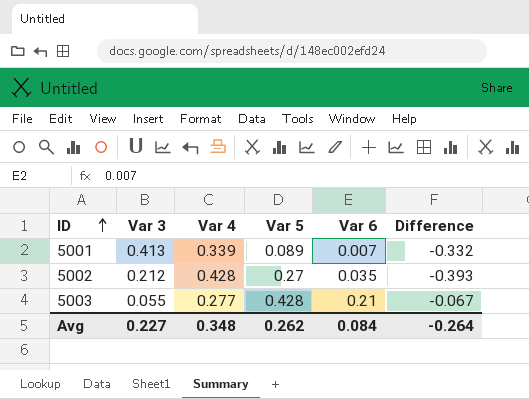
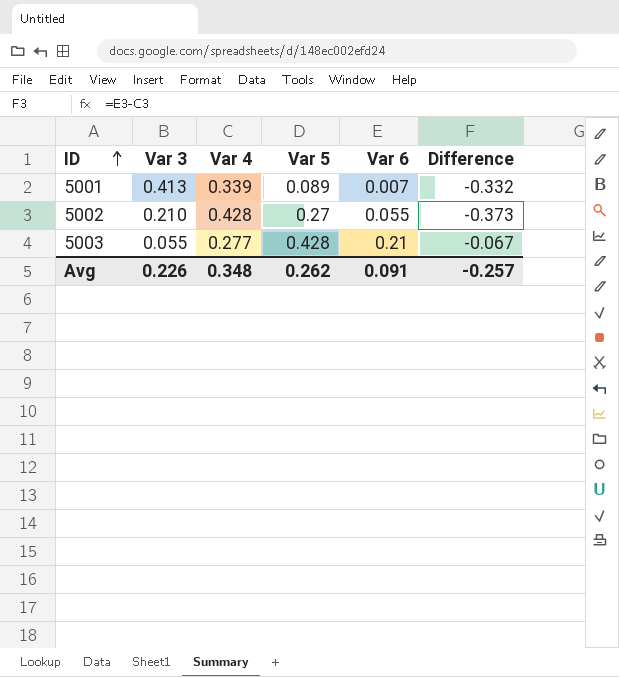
5002 | Var 3: 0.212 -> 0.210
5002 | Var 6: 0.035 -> 0.055
5002 | Difference: -0.393 -> -0.373
Avg | Var 3: 0.227 -> 0.226
Avg | Var 6: 0.084 -> 0.091
Avg | Difference: -0.264 -> -0.257

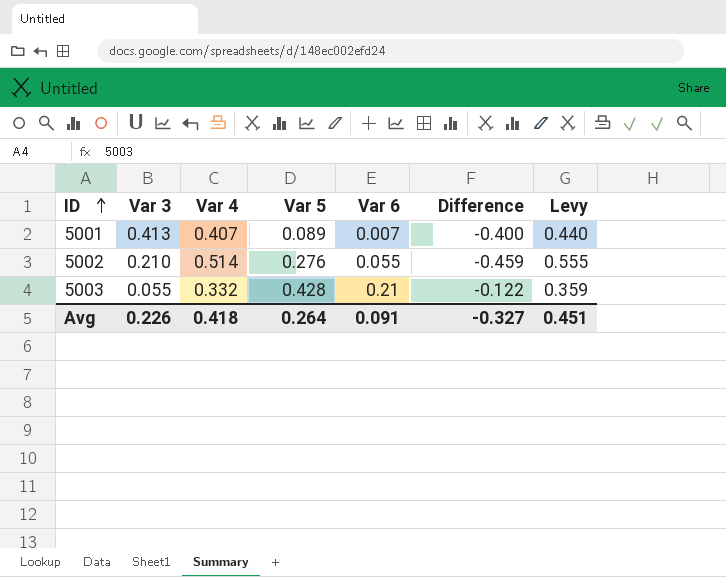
column Levy | formula: none -> [Var 4] * 1.08
5001 | Var 4: 0.339 -> 0.407
5001 | Difference: -0.332 -> -0.400
5002 | Var 4: 0.428 -> 0.514
5002 | Var 5: 0.27 -> 0.276
5002 | Difference: -0.373 -> -0.459
5003 | Var 4: 0.277 -> 0.332
5003 | Difference: -0.067 -> -0.122
Avg | Var 4: 0.348 -> 0.418
Avg | Var 5: 0.262 -> 0.264
Avg | Difference: -0.257 -> -0.327

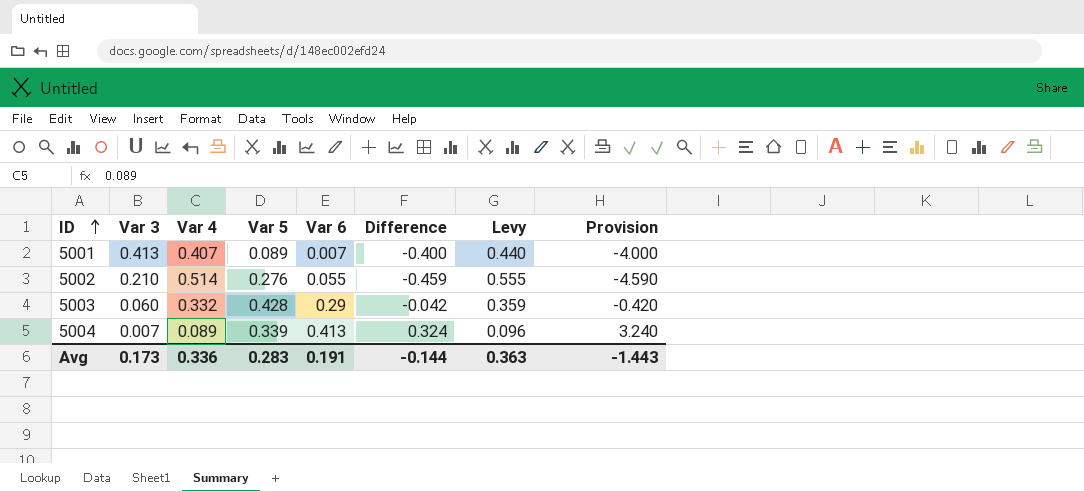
column Provision | formula: none -> [Difference] * 10
5003 | Var 3: 0.055 -> 0.060
5003 | Var 6: 0.21 -> 0.29
5003 | Difference: -0.122 -> -0.042
row 5004: none -> 0.007 | 0.089 | 0.339 | 0.413 | 0.324 | 0.096 | 3.240
Avg | Var 3: 0.226 -> 0.173
Avg | Var 4: 0.418 -> 0.336
Avg | Var 5: 0.264 -> 0.283
Avg | Var 6: 0.091 -> 0.191
Avg | Difference: -0.327 -> -0.144
Avg | Levy: 0.451 -> 0.363

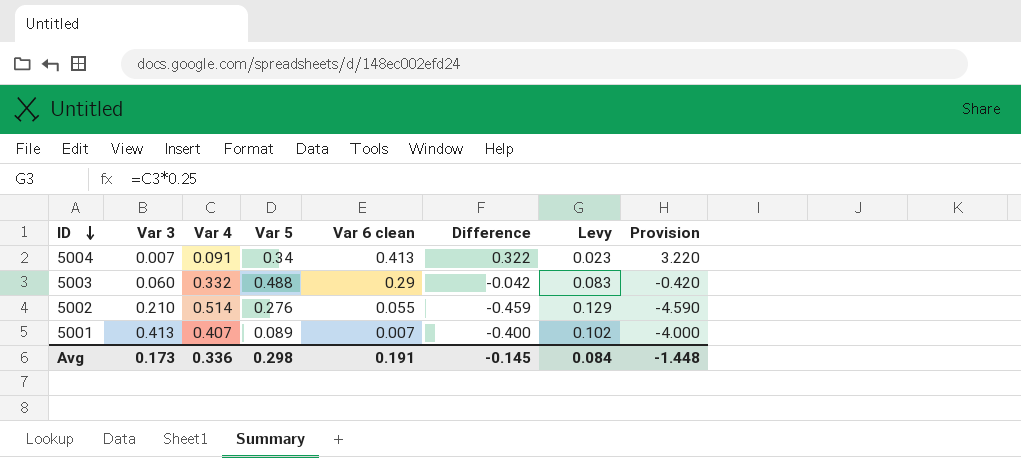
row order: ID ascending -> ID descending
column name: Var 6 -> Var 6 clean
column Levy | formula: [Var 4] * 1.08 -> [Var 4] * 0.25
5004 | Var 4: 0.089 -> 0.091
5004 | Var 5: 0.339 -> 0.34
5004 | Difference: 0.324 -> 0.322
5004 | Provision: 3.240 -> 3.220
5003 | Var 5: 0.428 -> 0.488
Avg | Var 5: 0.283 -> 0.298
Avg | Difference: -0.144 -> -0.145
Avg | Levy: 0.363 -> 0.084
Avg | Provision: -1.443 -> -1.448

